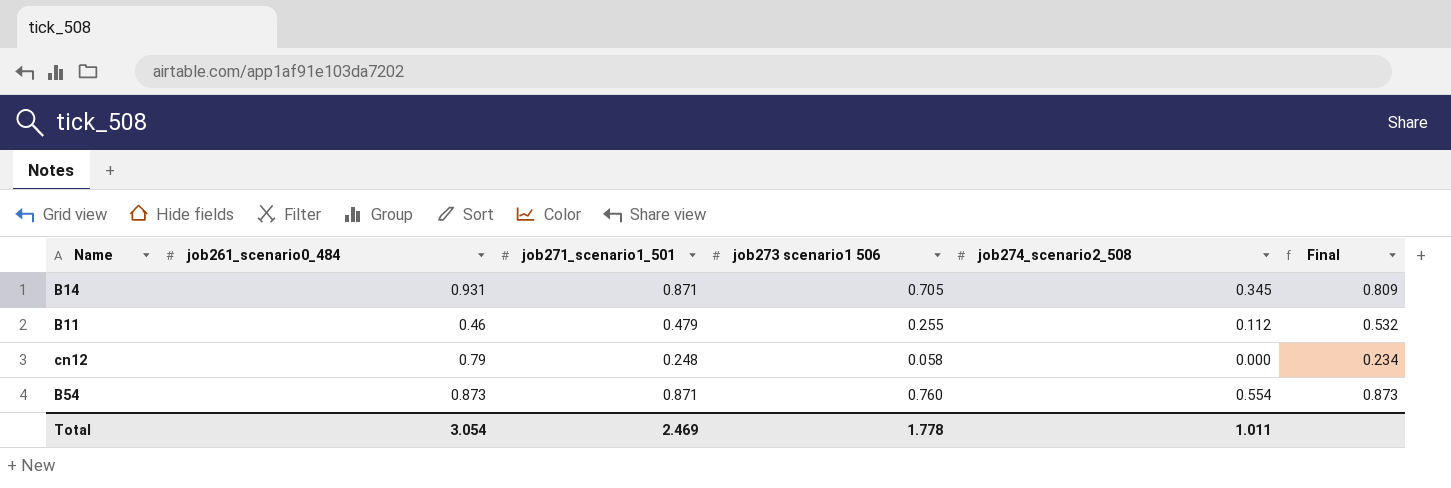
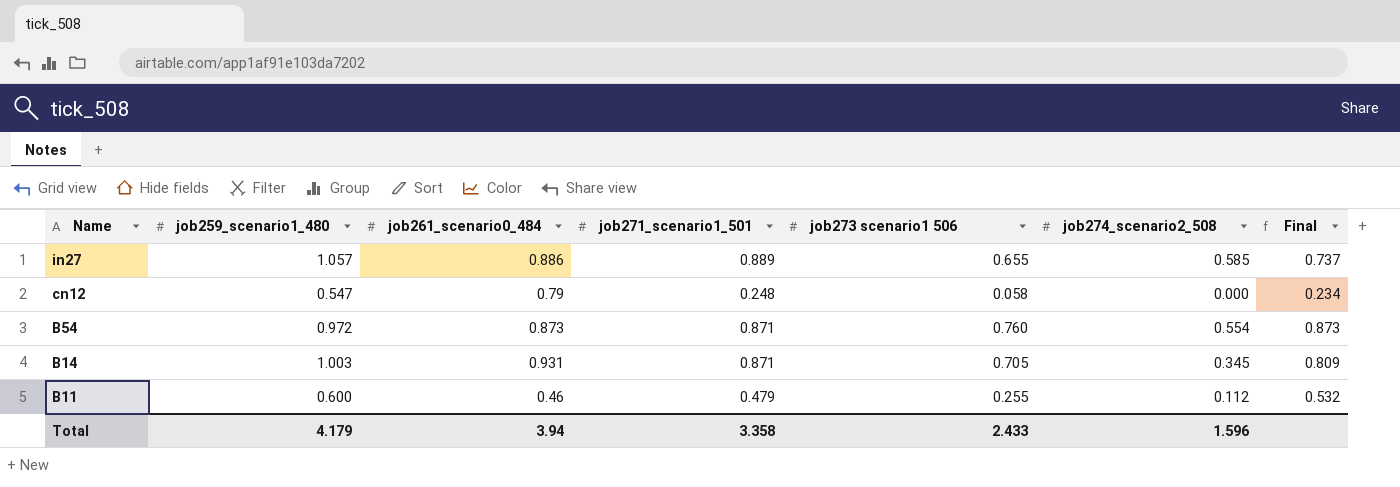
row order: none -> Name descending
column job259_scenario1_480 | position: none -> 2
row in27: none -> 1.057 | 0.886 | 0.889 | 0.655 | 0.585 | 0.737
Total | job261_scenario0_484: 3.054 -> 3.94
Total | job271_scenario1_501: 2.469 -> 3.358
Total | job273 scenario1 506: 1.778 -> 2.433
Total | job274_scenario2_508: 1.011 -> 1.596

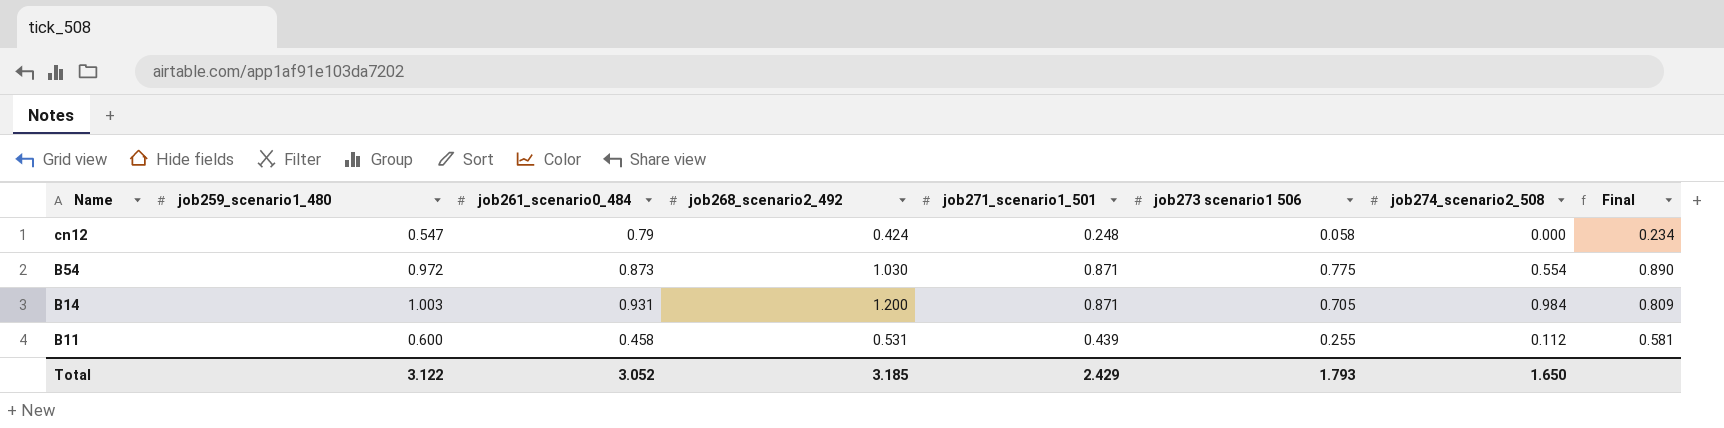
column job268_scenario2_492 | position: none -> 4
row in27: 1.057 | 0.886 | 0.889 | 0.655 | 0.585 | 0.737 -> none
B54 | job273 scenario1 506: 0.760 -> 0.775
B54 | Final: 0.873 -> 0.890
B14 | job274_scenario2_508: 0.345 -> 0.984
B11 | job261_scenario0_484: 0.46 -> 0.458
B11 | job271_scenario1_501: 0.479 -> 0.439
B11 | Final: 0.532 -> 0.581
Total | job259_scenario1_480: 4.179 -> 3.122
Total | job261_scenario0_484: 3.94 -> 3.052
Total | job271_scenario1_501: 3.358 -> 2.429
Total | job273 scenario1 506: 2.433 -> 1.793
Total | job274_scenario2_508: 1.596 -> 1.650

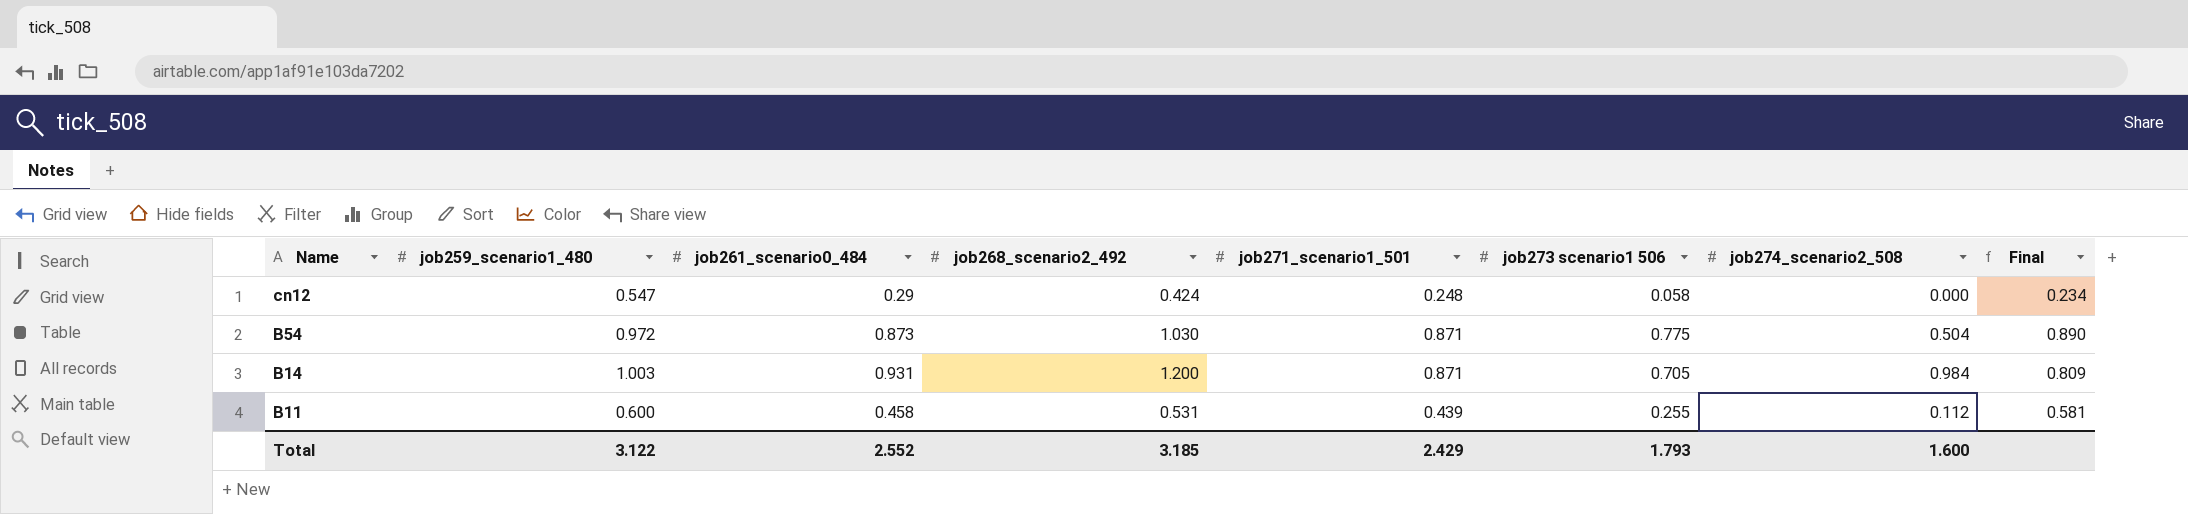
cn12 | job261_scenario0_484: 0.79 -> 0.29
B54 | job274_scenario2_508: 0.554 -> 0.504
Total | job261_scenario0_484: 3.052 -> 2.552
Total | job274_scenario2_508: 1.650 -> 1.600

